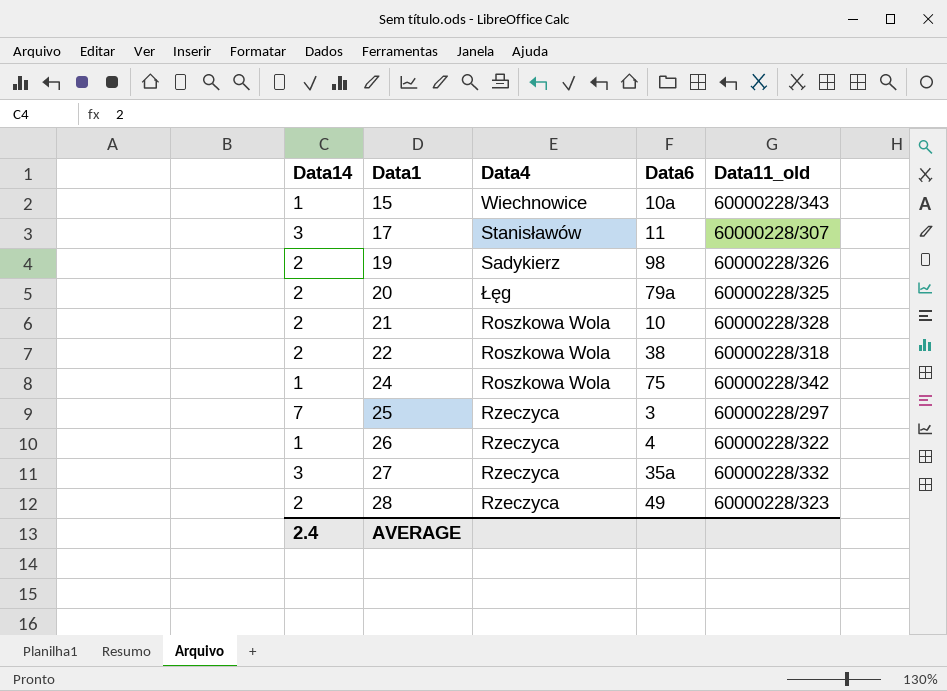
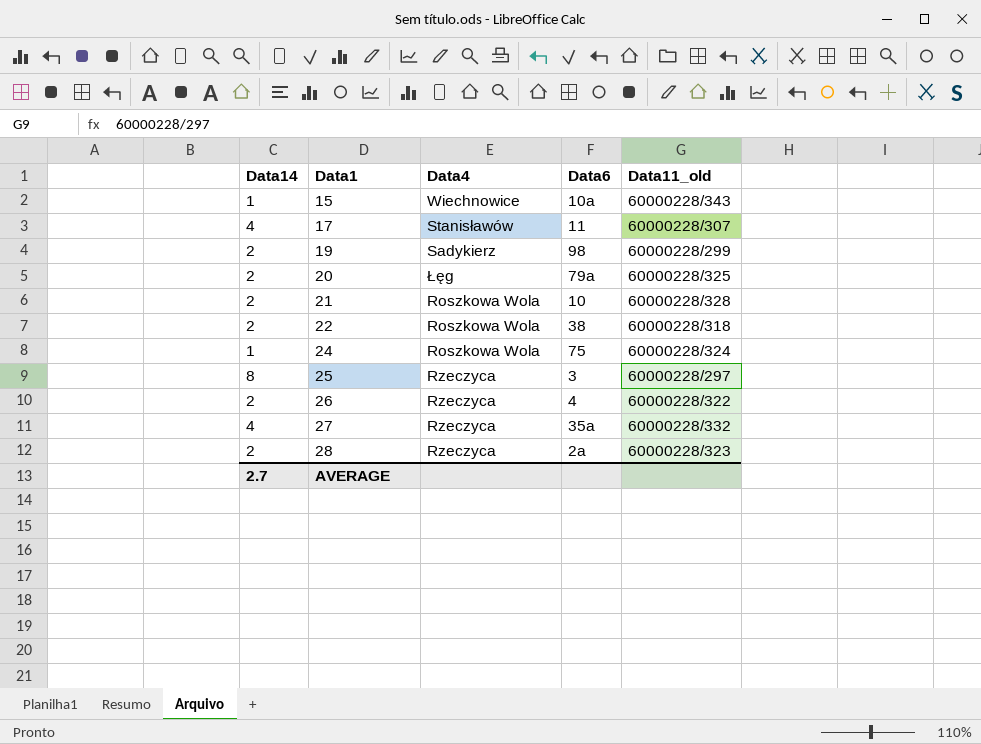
17 | Data14: 3 -> 4
19 | Data11_old: 60000228/326 -> 60000228/299
24 | Data11_old: 60000228/342 -> 60000228/324
25 | Data14: 7 -> 8
26 | Data14: 1 -> 2
27 | Data14: 3 -> 4
28 | Data6: 49 -> 2a
AVERAGE | Data14: 2.4 -> 2.7

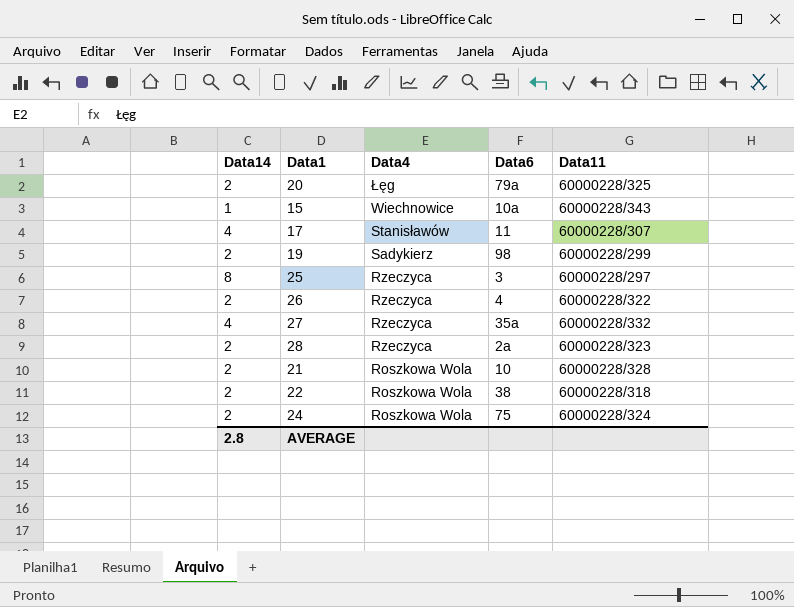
row order: Data1 ascending -> Data4 descending
column name: Data11_old -> Data11
24 | Data14: 1 -> 2
AVERAGE | Data14: 2.7 -> 2.8

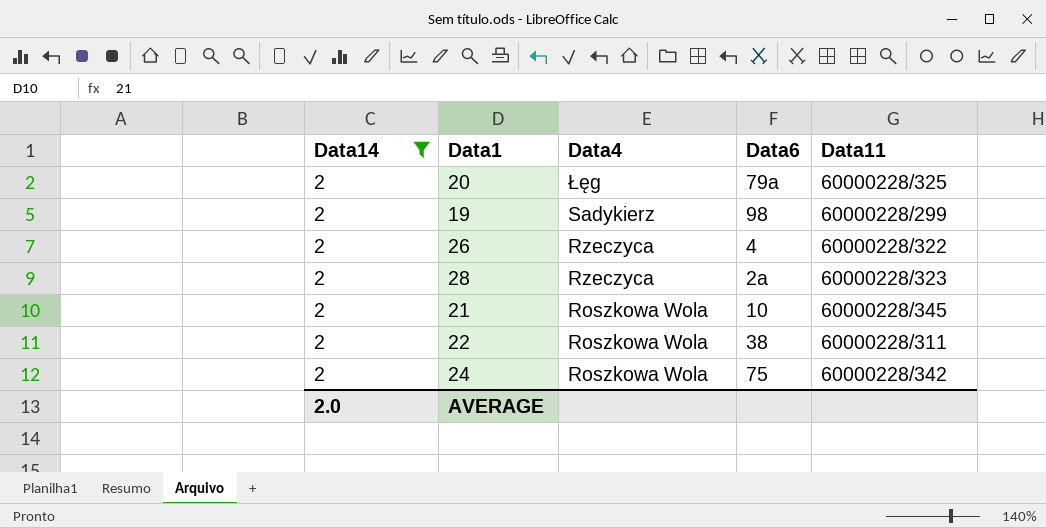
filter: none -> Data14 = 2
21 | Data11: 60000228/328 -> 60000228/345
22 | Data11: 60000228/318 -> 60000228/311
24 | Data11: 60000228/324 -> 60000228/342
AVERAGE | Data14: 2.8 -> 2.0

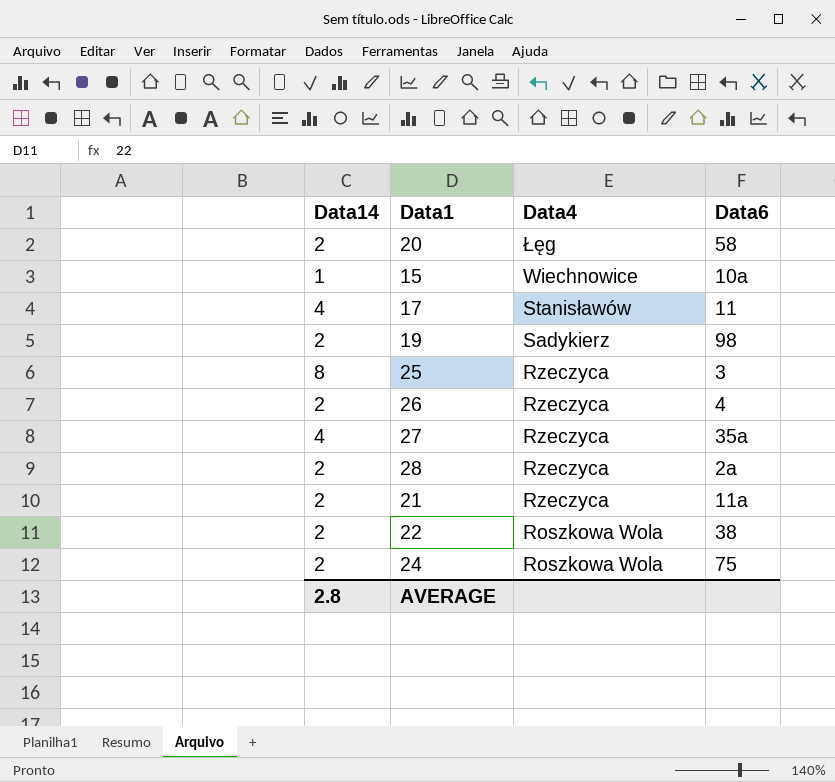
filter: Data14 = 2 -> none
column Data11 | position: 5 -> none
20 | Data6: 79a -> 58
21 | Data4: Roszkowa Wola -> Rzeczyca
21 | Data6: 10 -> 11a
AVERAGE | Data14: 2.0 -> 2.8

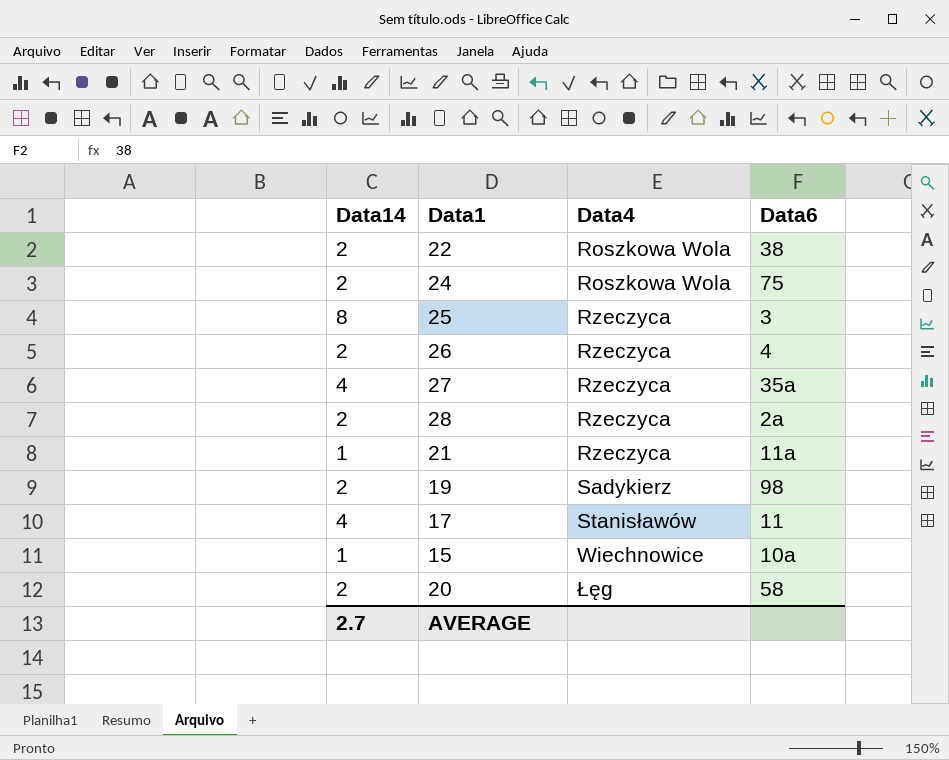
row order: Data4 descending -> Data4 ascending
21 | Data14: 2 -> 1
AVERAGE | Data14: 2.8 -> 2.7

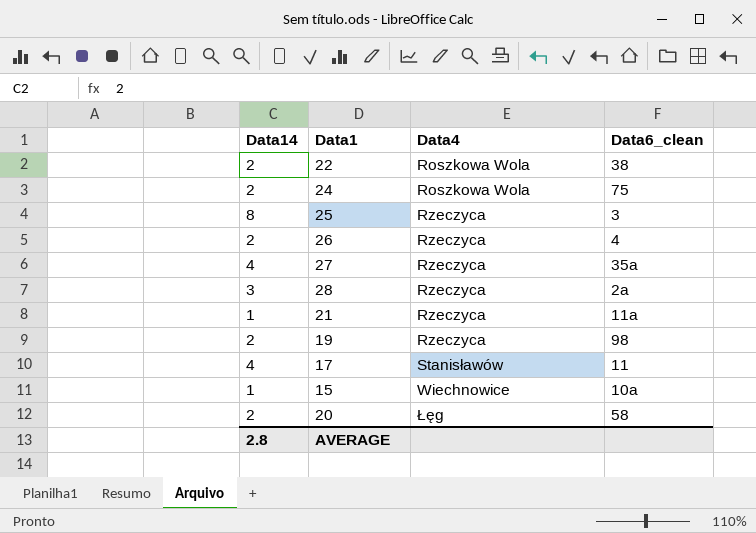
column name: Data6 -> Data6_clean
28 | Data14: 2 -> 3
19 | Data4: Sadykierz -> Rzeczyca
AVERAGE | Data14: 2.7 -> 2.8

